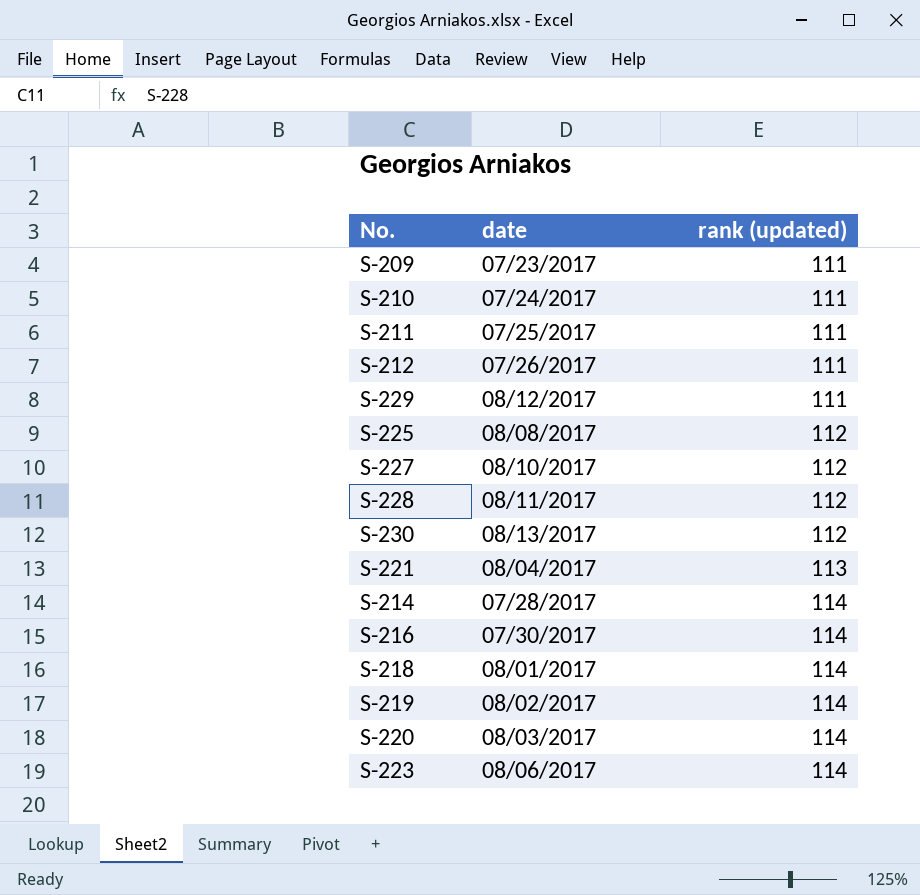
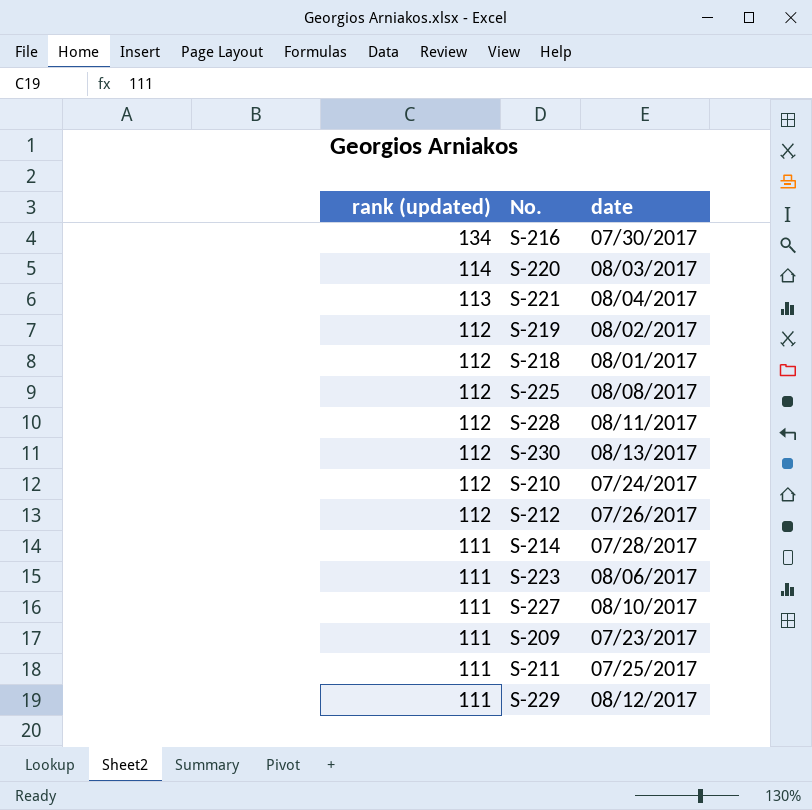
row order: rank (updated) ascending -> rank (updated) descending
column rank (updated) | position: 3 -> 1
S-216 | rank (updated): 114 -> 134
S-219 | rank (updated): 114 -> 112
S-218 | rank (updated): 114 -> 112
S-210 | rank (updated): 111 -> 112
S-212 | rank (updated): 111 -> 112
S-214 | rank (updated): 114 -> 111
S-223 | rank (updated): 114 -> 111
S-227 | rank (updated): 112 -> 111

